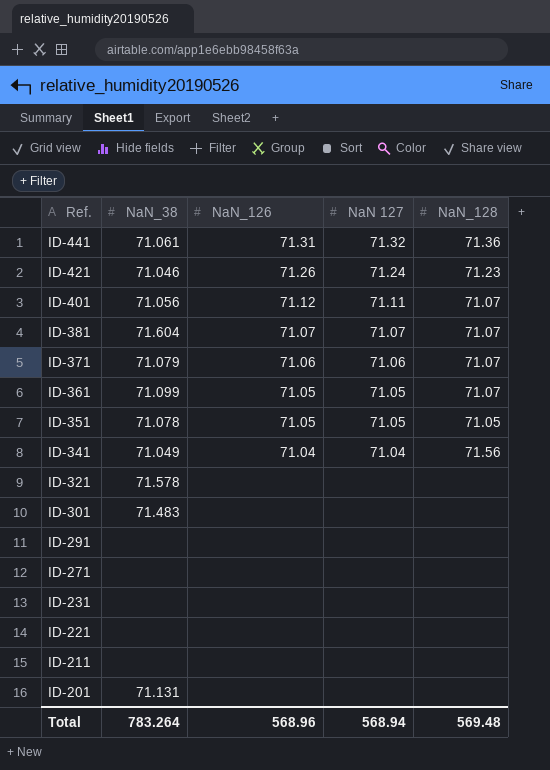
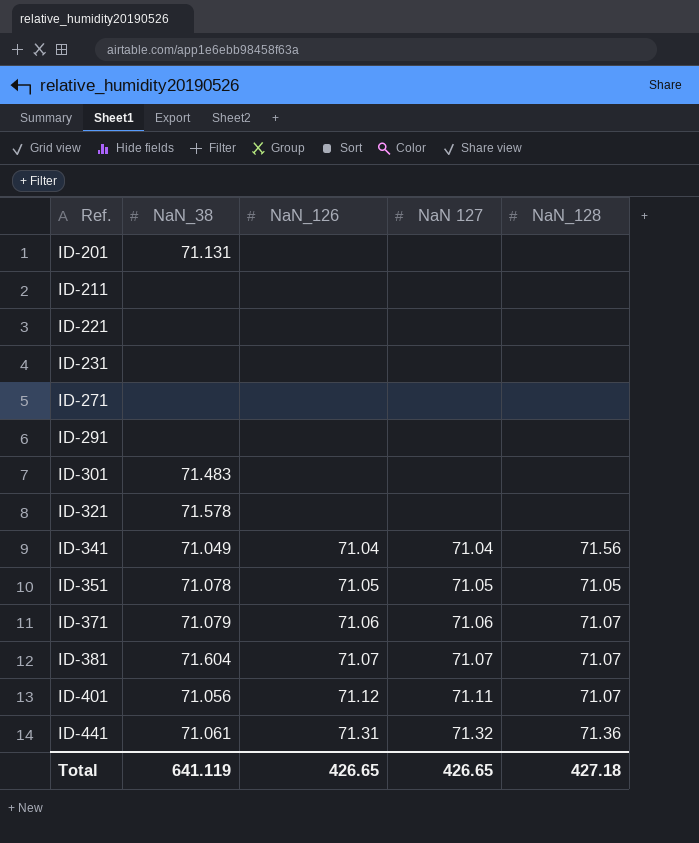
row order: Ref. descending -> Ref. ascending
row ID-421: 71.046 | 71.26 | 71.24 | 71.23 -> none
row ID-361: 71.099 | 71.05 | 71.05 | 71.07 -> none
Total | NaN_38: 783.264 -> 641.119
Total | NaN_126: 568.96 -> 426.65
Total | NaN 127: 568.94 -> 426.65
Total | NaN_128: 569.48 -> 427.18

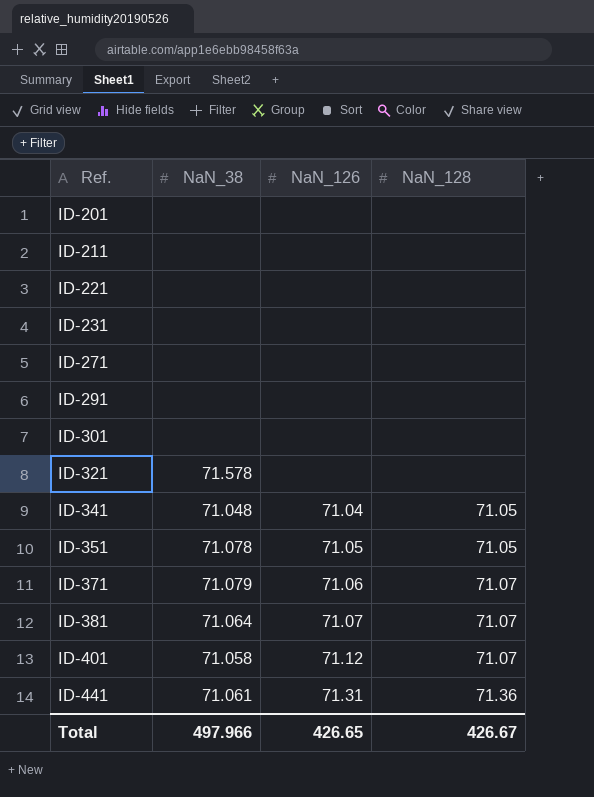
column NaN 127 | position: 4 -> none
ID-201 | NaN_38: 71.131 -> none
ID-301 | NaN_38: 71.483 -> none
ID-341 | NaN_38: 71.049 -> 71.048
ID-341 | NaN_128: 71.56 -> 71.05
ID-381 | NaN_38: 71.604 -> 71.064
ID-401 | NaN_38: 71.056 -> 71.058
Total | NaN_38: 641.119 -> 497.966
Total | NaN_128: 427.18 -> 426.67

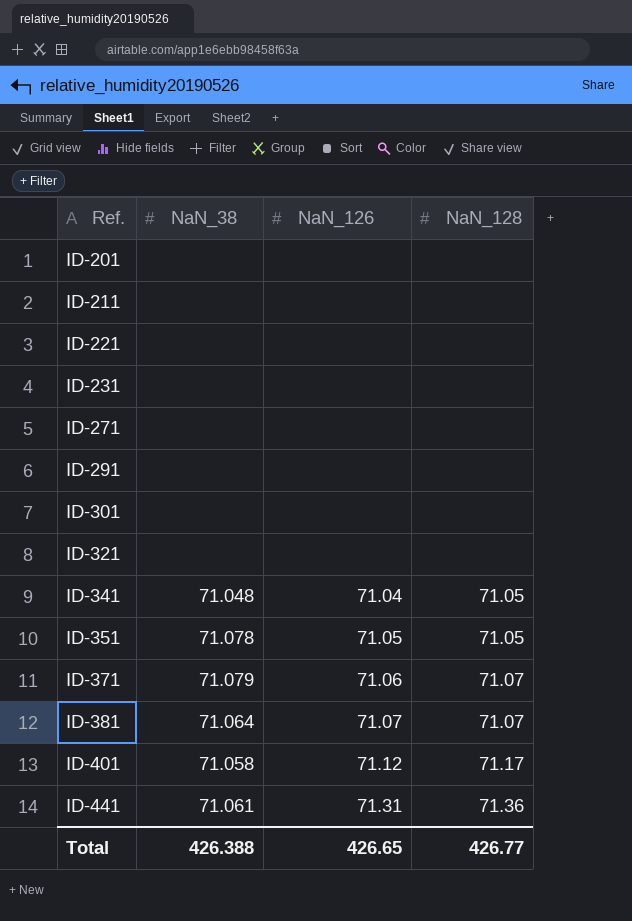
ID-321 | NaN_38: 71.578 -> none
ID-401 | NaN_128: 71.07 -> 71.17
Total | NaN_38: 497.966 -> 426.388
Total | NaN_128: 426.67 -> 426.77

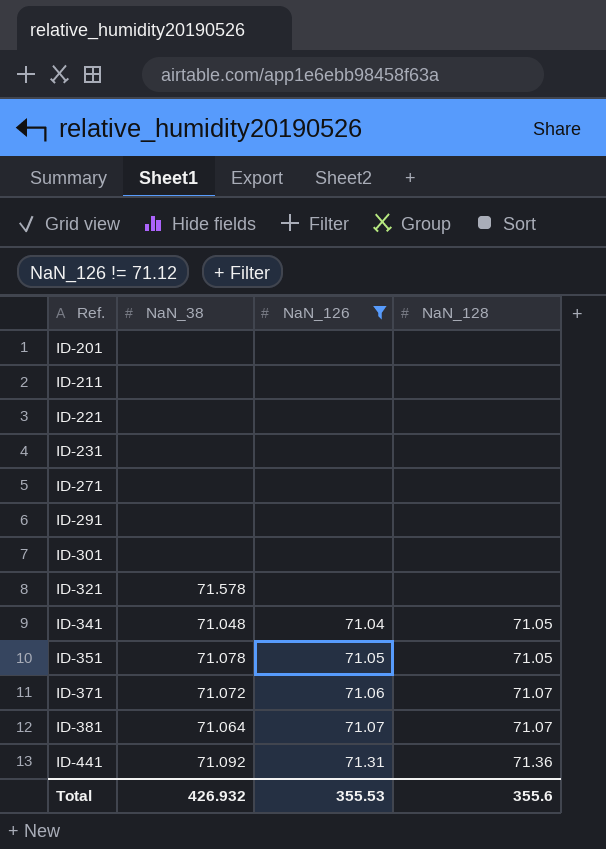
filter: none -> NaN_126 != 71.12
ID-321 | NaN_38: none -> 71.578
ID-371 | NaN_38: 71.079 -> 71.072
ID-441 | NaN_38: 71.061 -> 71.092
Total | NaN_38: 426.388 -> 426.932
Total | NaN_126: 426.65 -> 355.53
Total | NaN_128: 426.77 -> 355.6

